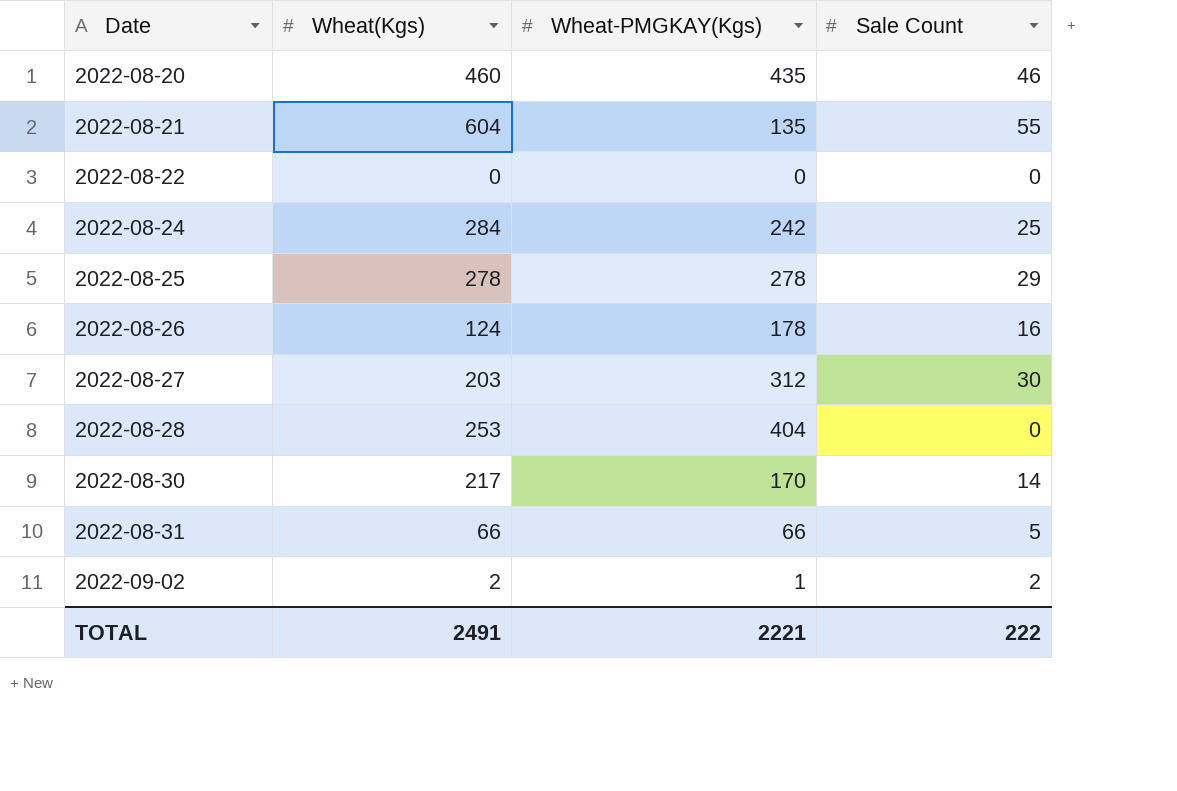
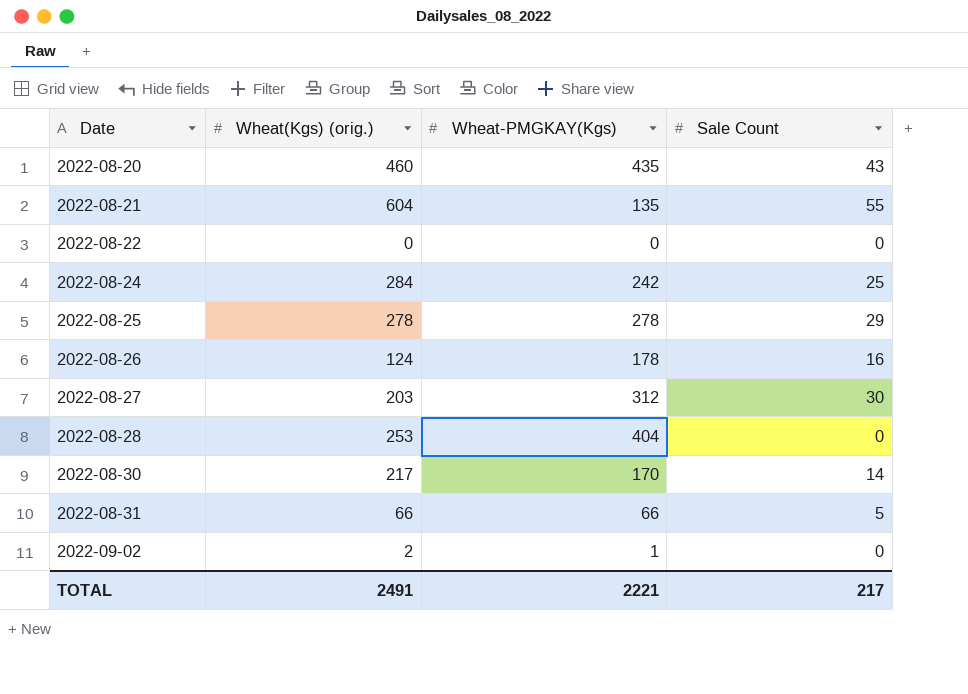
column name: Wheat(Kgs) -> Wheat(Kgs) (orig.)
2022-08-20 | Sale Count: 46 -> 43
2022-09-02 | Sale Count: 2 -> 0
TOTAL | Sale Count: 222 -> 217

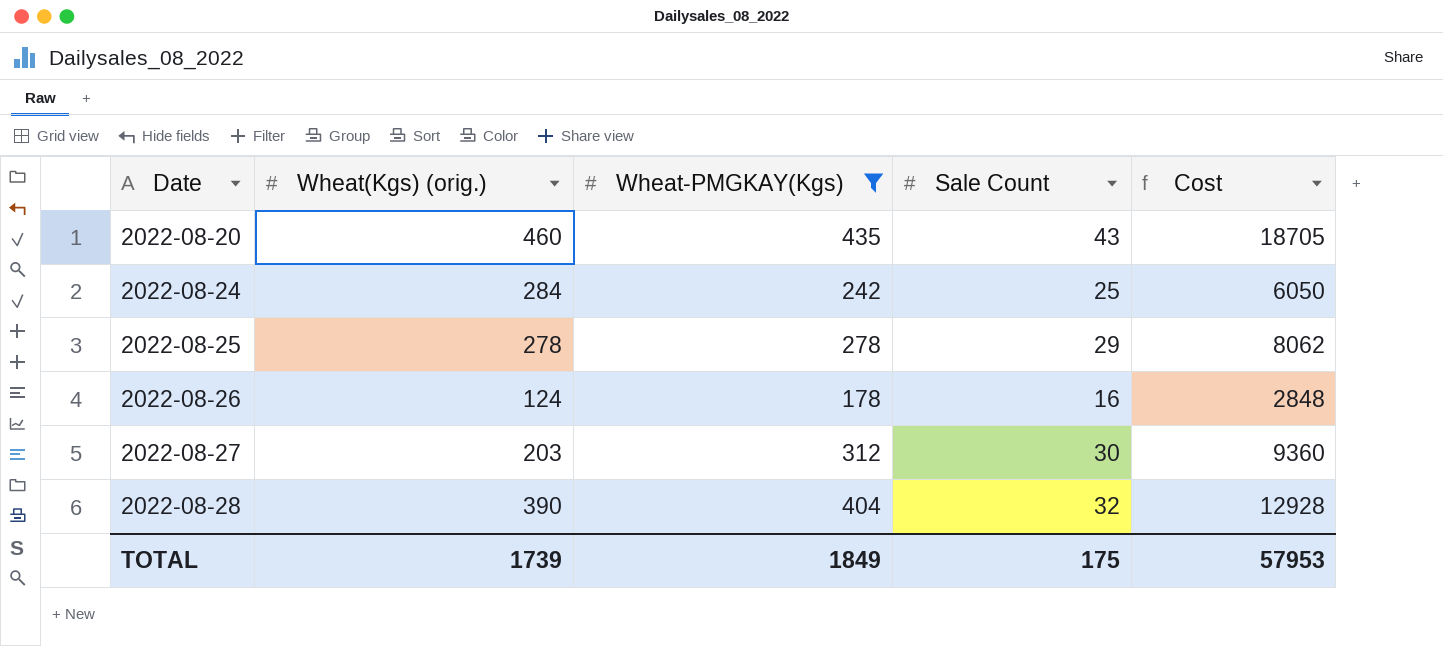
filter: none -> Wheat-PMGKAY(Kgs) >= 178
column Cost | formula: none -> [Wheat-PMGKAY(Kgs)] * [Sale Count]
2022-08-28 | Wheat(Kgs) (orig.): 253 -> 390
2022-08-28 | Sale Count: 0 -> 32
TOTAL | Wheat(Kgs) (orig.): 2491 -> 1739
TOTAL | Wheat-PMGKAY(Kgs): 2221 -> 1849
TOTAL | Sale Count: 217 -> 175

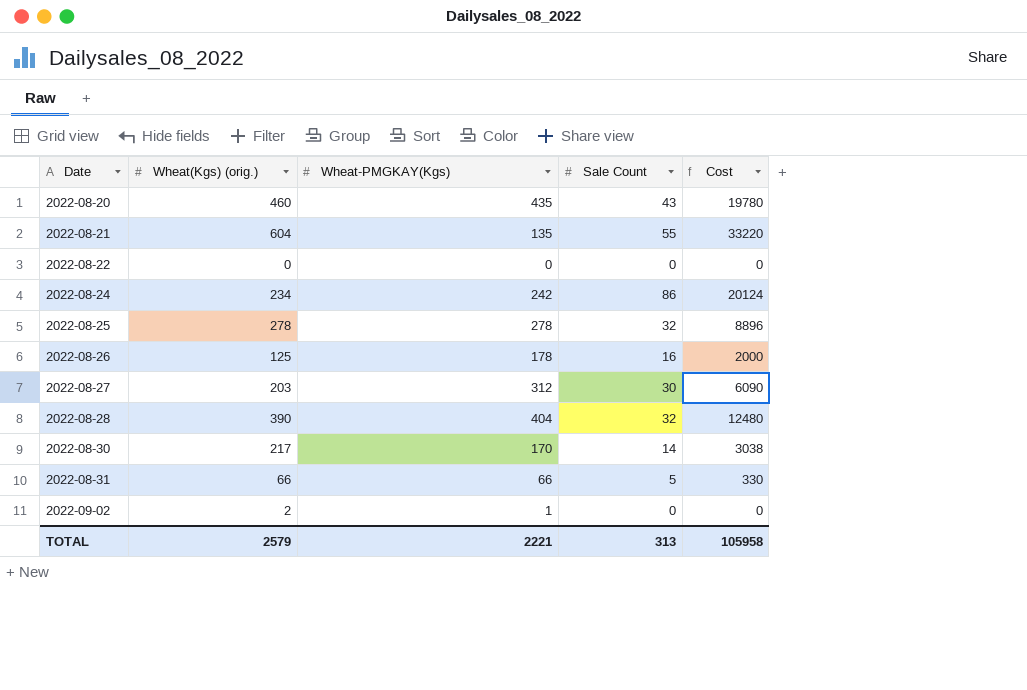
filter: Wheat-PMGKAY(Kgs) >= 178 -> none
column Cost | formula: [Wheat-PMGKAY(Kgs)] * [Sale Count] -> [Wheat(Kgs) (orig.)] * [Sale Count]
2022-08-24 | Wheat(Kgs) (orig.): 284 -> 234
2022-08-24 | Sale Count: 25 -> 86
2022-08-25 | Sale Count: 29 -> 32
2022-08-26 | Wheat(Kgs) (orig.): 124 -> 125
TOTAL | Wheat(Kgs) (orig.): 1739 -> 2579
TOTAL | Wheat-PMGKAY(Kgs): 1849 -> 2221
TOTAL | Sale Count: 175 -> 313
TOTAL | Cost: 57953 -> 105958

